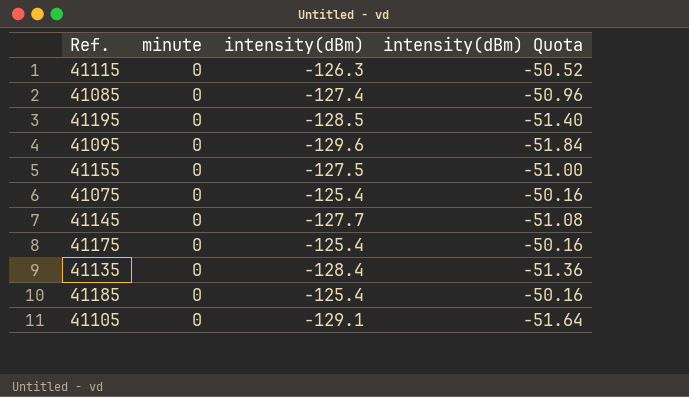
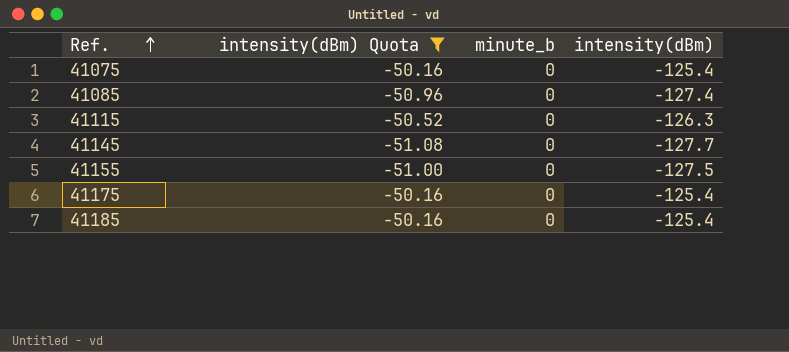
filter: none -> intensity(dBm) Quota >= -51.08
row order: none -> Ref. ascending
column intensity(dBm) Quota | position: 4 -> 2
column name: minute -> minute_b

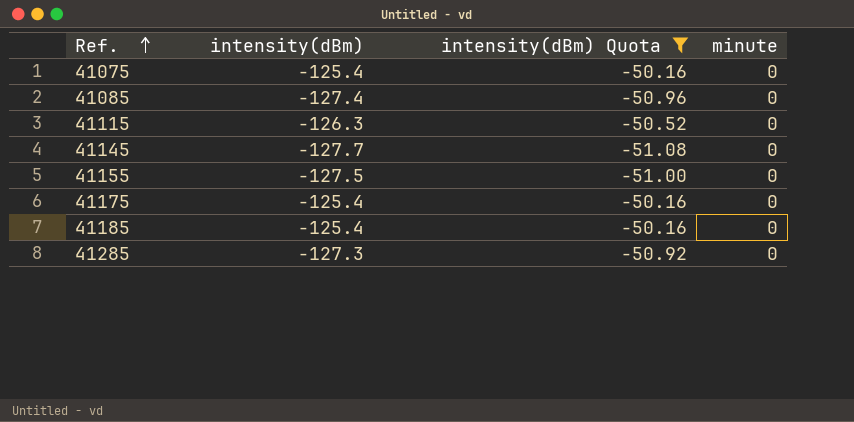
column intensity(dBm) | position: 4 -> 2
column name: minute_b -> minute
row 41285: none -> -127.3 | -50.92 | 0

